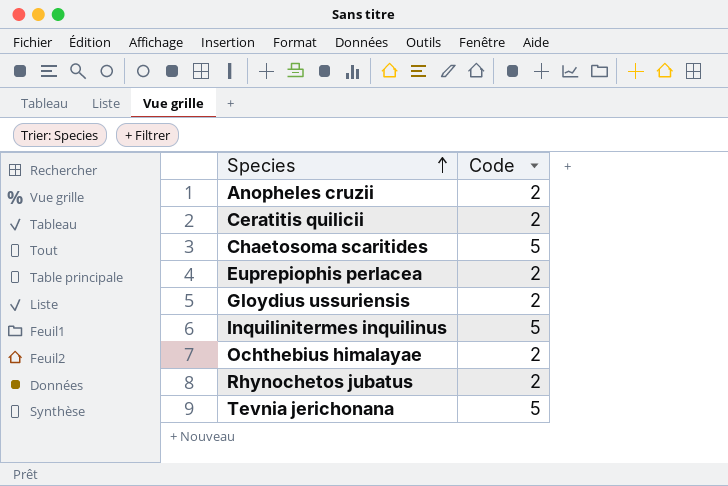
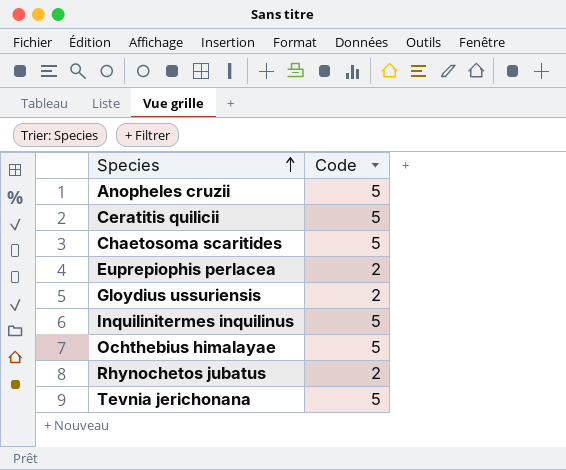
Anopheles cruzii | Code: 2 -> 5
Ceratitis quilicii | Code: 2 -> 5
Ochthebius himalayae | Code: 2 -> 5

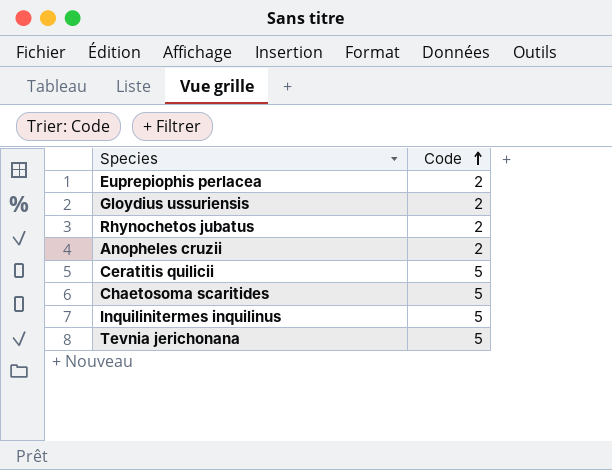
row order: Species ascending -> Code ascending
row Ochthebius himalayae: 5 -> none
Anopheles cruzii | Code: 5 -> 2

